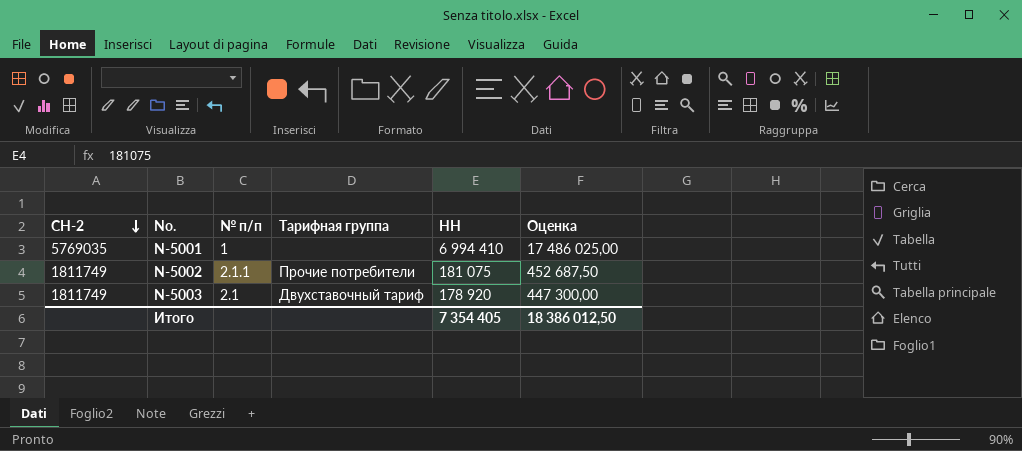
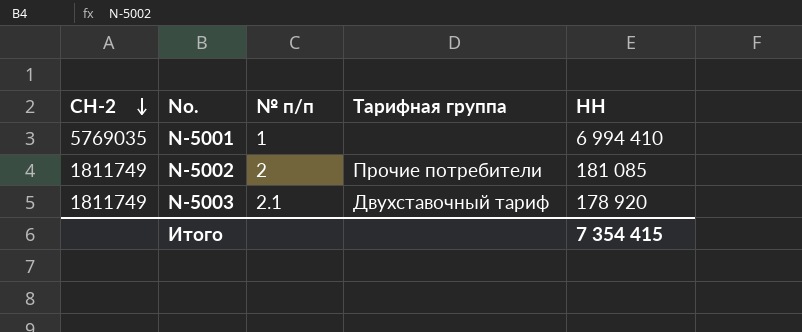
column Оценка | formula: [НН] * 2,5 -> none
N-5002 | № п/п: 2.1.1 -> 2
N-5002 | НН: 181 075 -> 181 085
Итого | НН: 7 354 405 -> 7 354 415

